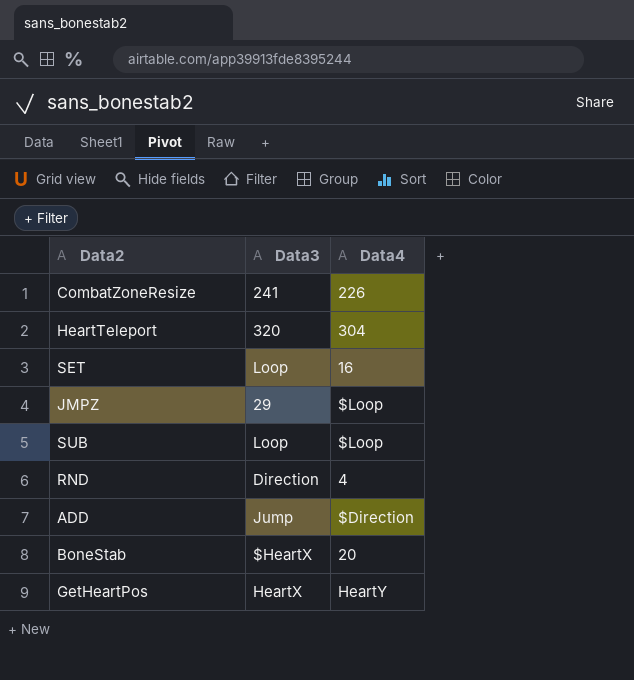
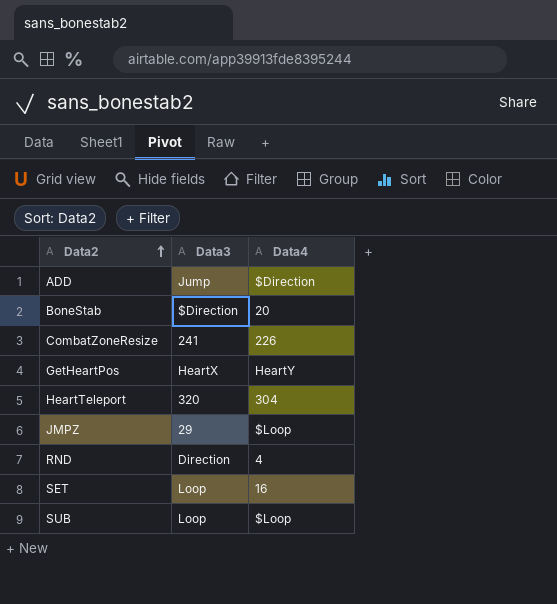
row order: none -> Data2 ascending
BoneStab | Data3: $HeartX -> $Direction

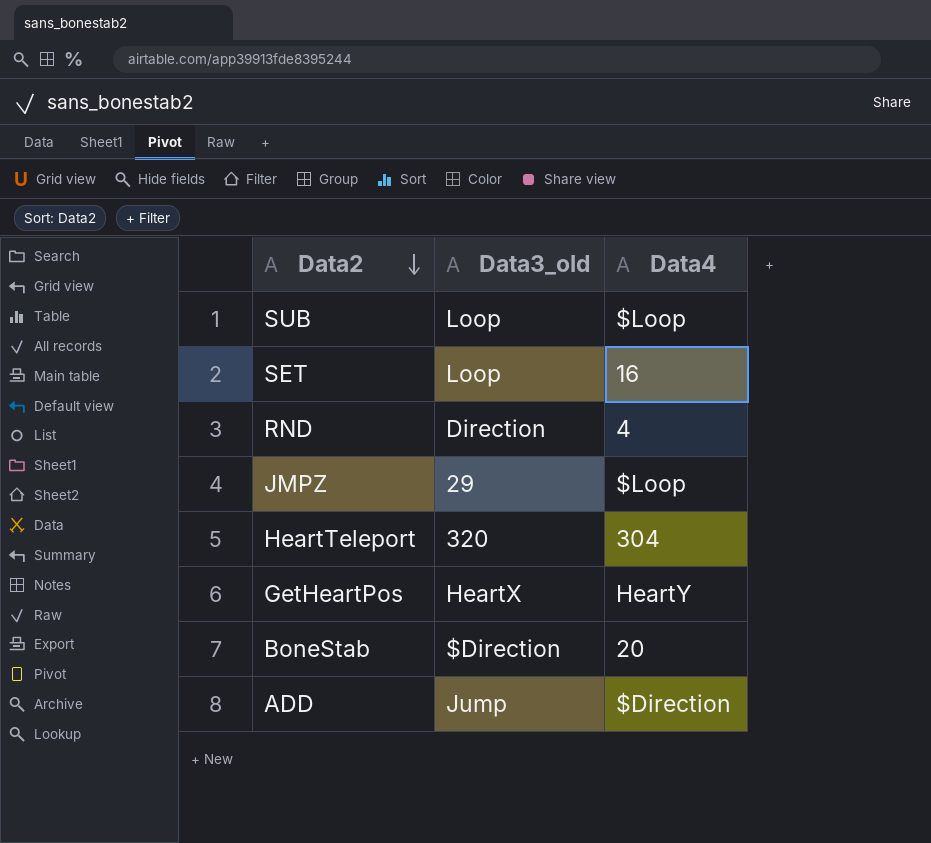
row order: Data2 ascending -> Data2 descending
column name: Data3 -> Data3_old
row CombatZoneResize: 241 | 226 -> none

